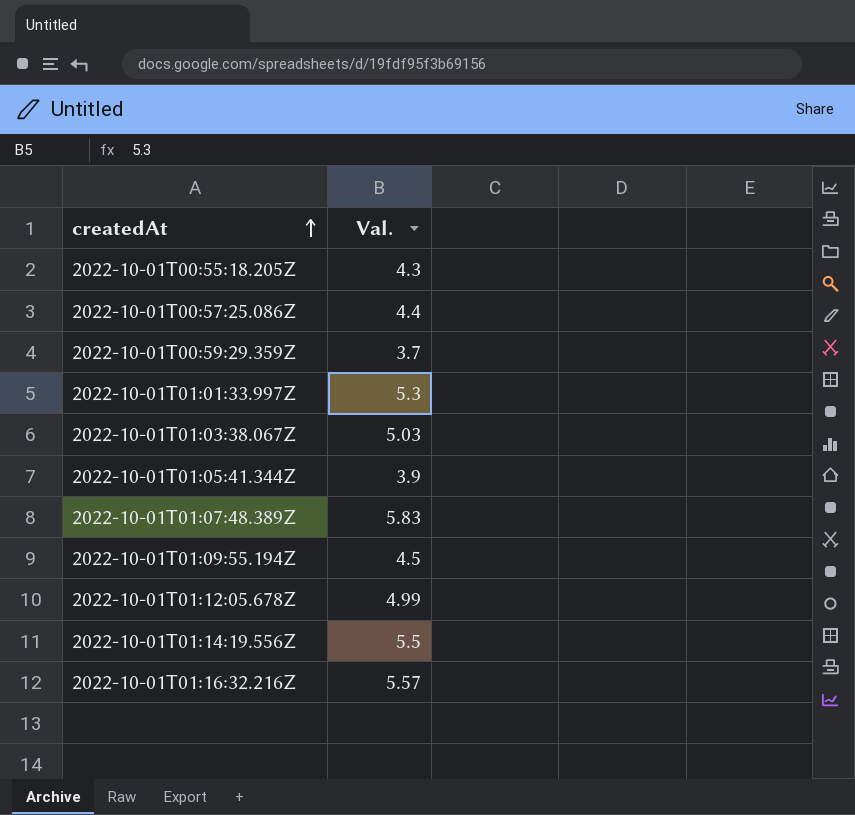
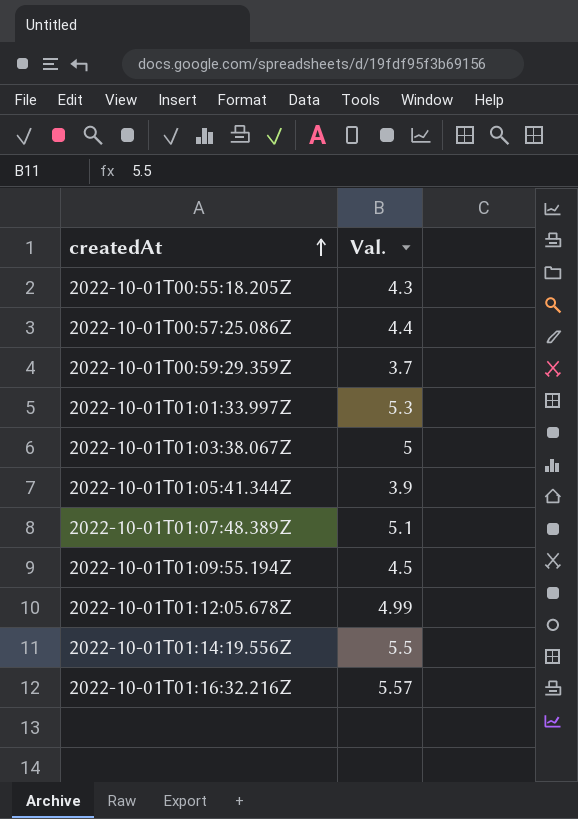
2022-10-01T01:03:38.067Z | Val.: 5.03 -> 5
2022-10-01T01:07:48.389Z | Val.: 5.83 -> 5.1

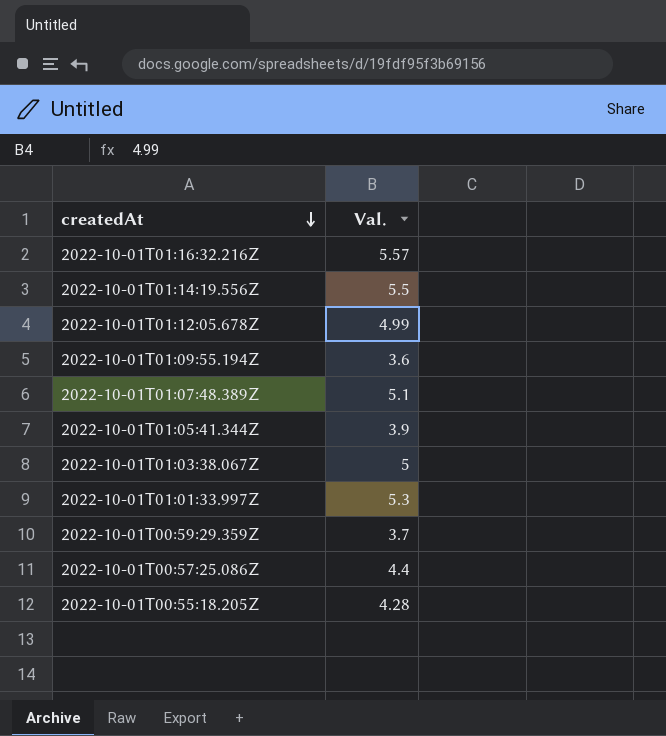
row order: createdAt ascending -> createdAt descending
2022-10-01T01:09:55.194Z | Val.: 4.5 -> 3.6
2022-10-01T00:55:18.205Z | Val.: 4.3 -> 4.28

